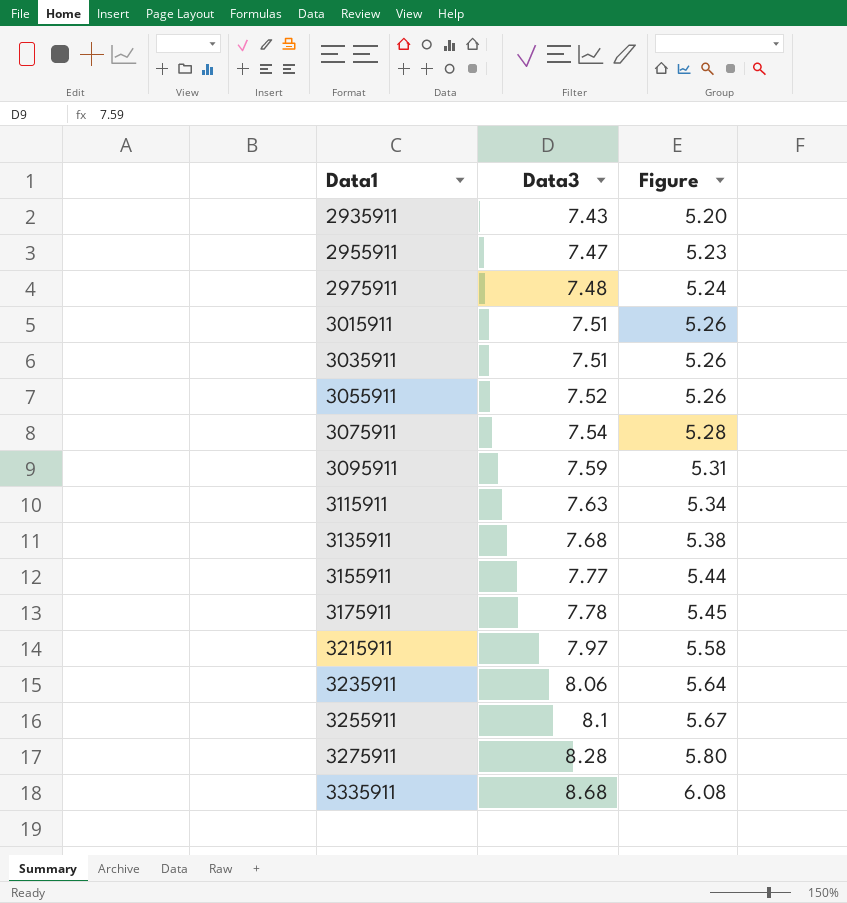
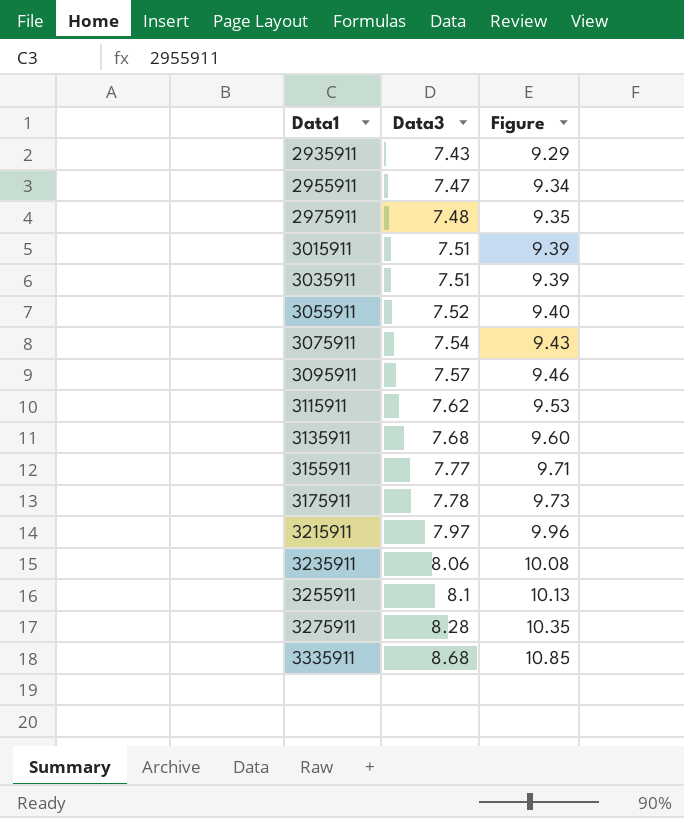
column Figure | formula: [Data3] * 0.7 -> [Data3] * 1.25
3095911 | Data3: 7.59 -> 7.57
3115911 | Data3: 7.63 -> 7.62

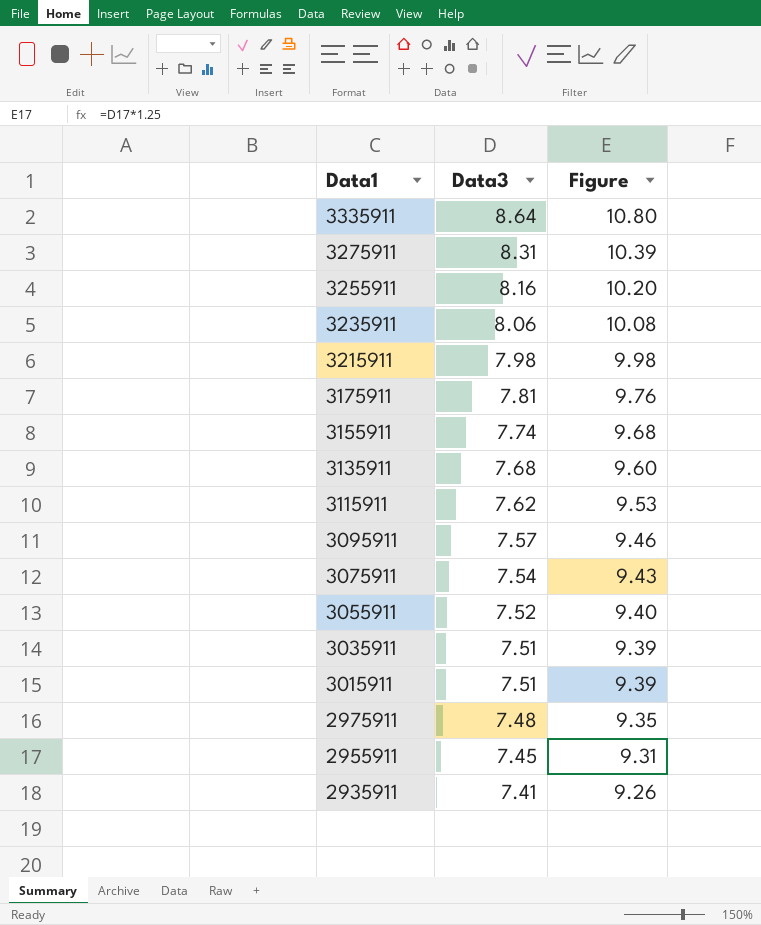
row order: Data1 ascending -> Data1 descending
3335911 | Data3: 8.68 -> 8.64
3335911 | Figure: 10.85 -> 10.80
3275911 | Data3: 8.28 -> 8.31
3275911 | Figure: 10.35 -> 10.39
3255911 | Data3: 8.1 -> 8.16
3255911 | Figure: 10.13 -> 10.20
3215911 | Data3: 7.97 -> 7.98
3215911 | Figure: 9.96 -> 9.98
3175911 | Data3: 7.78 -> 7.81
3175911 | Figure: 9.73 -> 9.76
3155911 | Data3: 7.77 -> 7.74
3155911 | Figure: 9.71 -> 9.68
2955911 | Data3: 7.47 -> 7.45
2955911 | Figure: 9.34 -> 9.31
2935911 | Data3: 7.43 -> 7.41
2935911 | Figure: 9.29 -> 9.26

